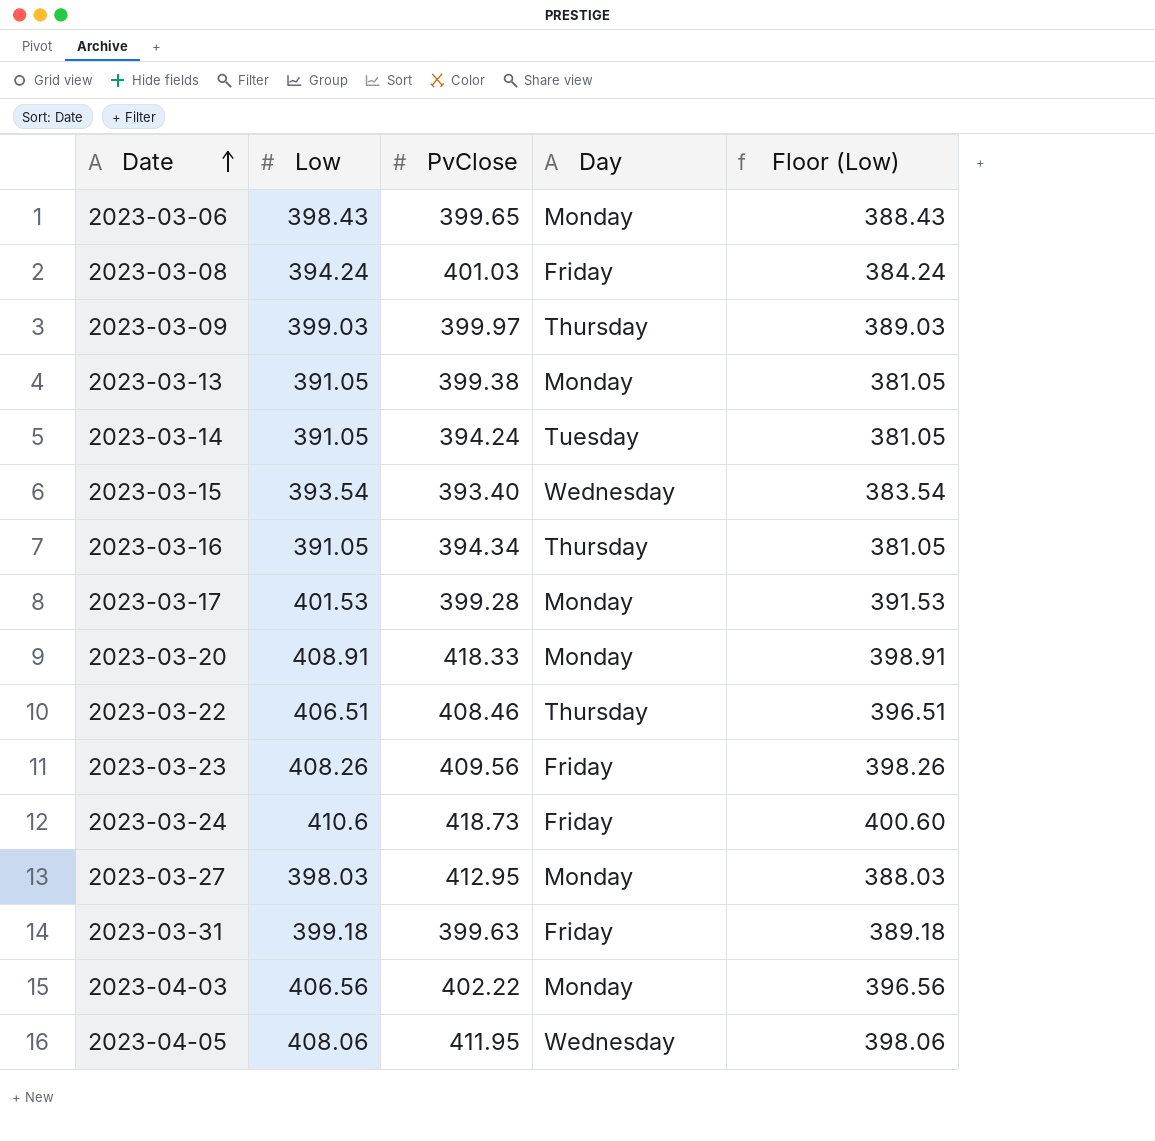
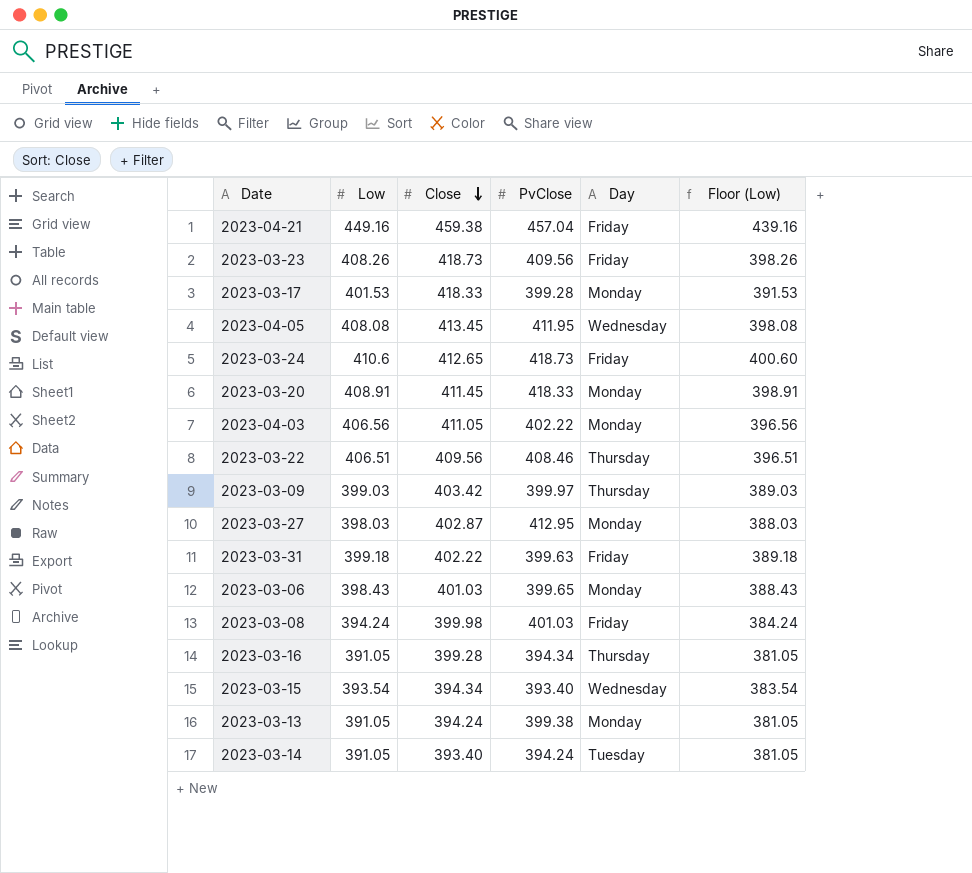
row order: Date ascending -> Close descending
column Close | position: none -> 3
row 2023-04-21: none -> 449.16 | 459.38 | 457.04 | Friday | 439.16
2023-04-05 | Low: 408.06 -> 408.08
2023-04-05 | Floor (Low): 398.06 -> 398.08

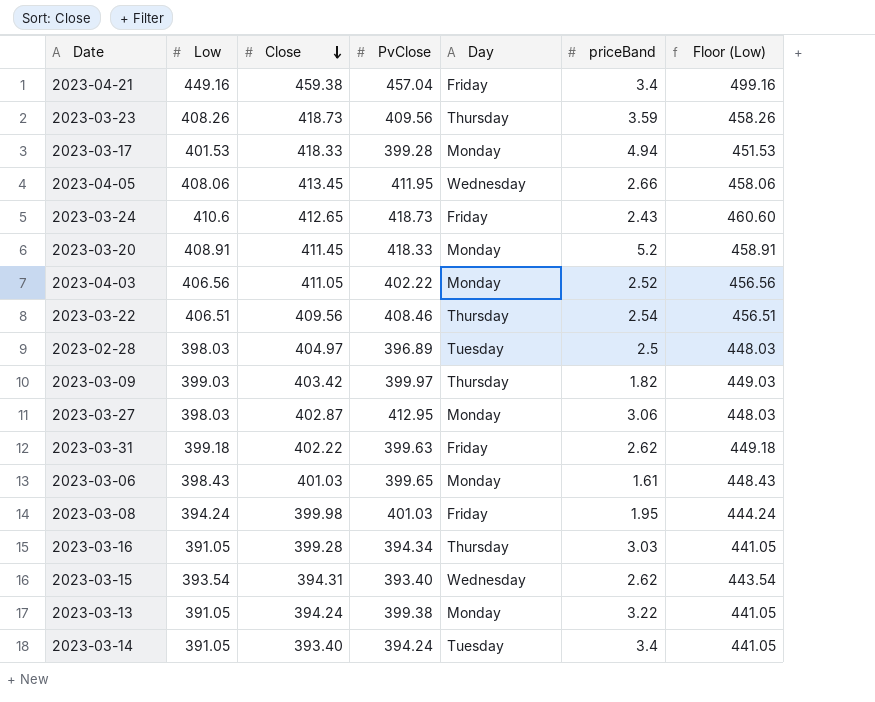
column priceBand | position: none -> 6
column Floor (Low) | formula: [Low] - 10 -> [Low] + 50
2023-03-23 | Day: Friday -> Thursday
2023-04-05 | Low: 408.08 -> 408.06
row 2023-02-28: none -> 398.03 | 404.97 | 396.89 | Tuesday | 2.5 | 448.03
2023-03-15 | Close: 394.34 -> 394.31

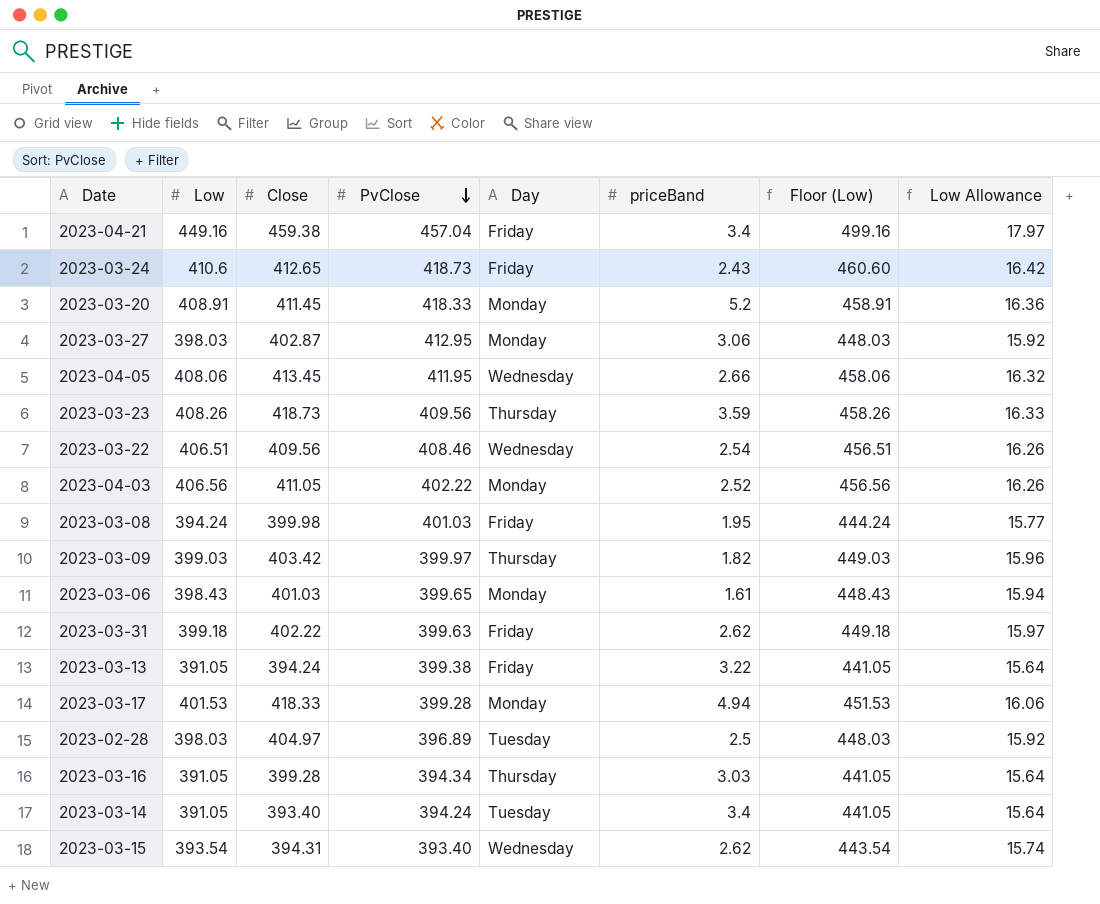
row order: Close descending -> PvClose descending
column Low Allowance | formula: none -> [Low] * 0.04
2023-03-22 | Day: Thursday -> Wednesday
2023-03-13 | Day: Monday -> Friday

